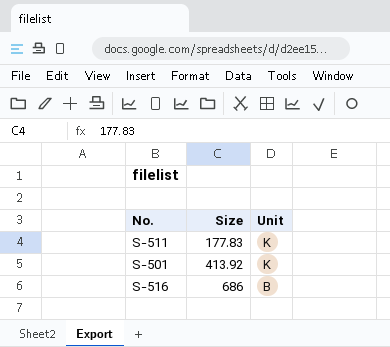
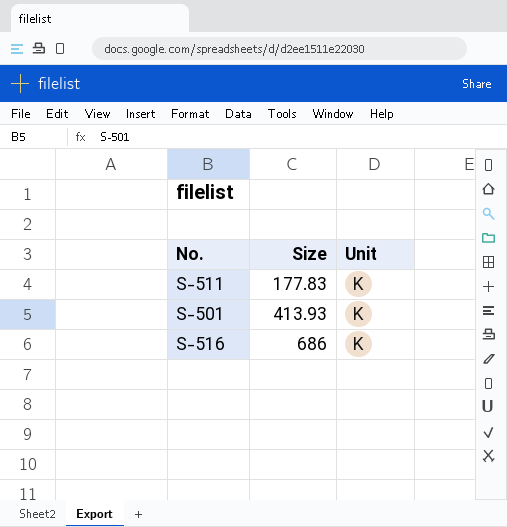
S-501 | Size: 413.92 -> 413.93
S-516 | Unit: B -> K

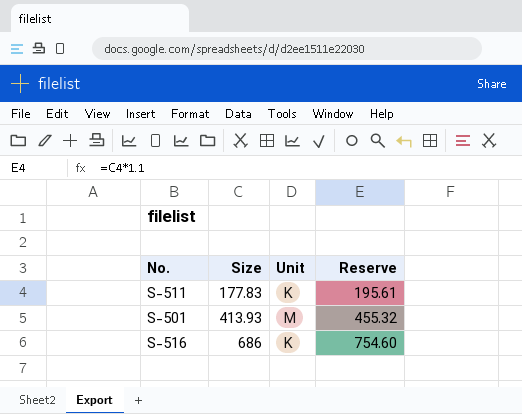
column Reserve | formula: none -> [Size] * 1.1
S-501 | Unit: K -> M

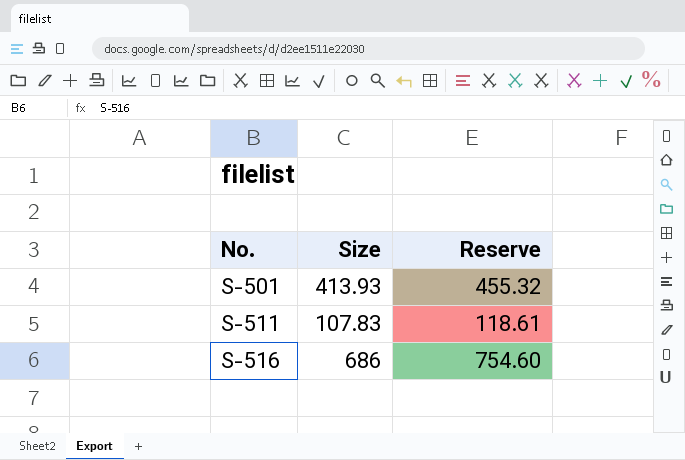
row order: Size ascending -> No. ascending
column Unit | position: 3 -> none
S-511 | Size: 177.83 -> 107.83
S-511 | Reserve: 195.61 -> 118.61

